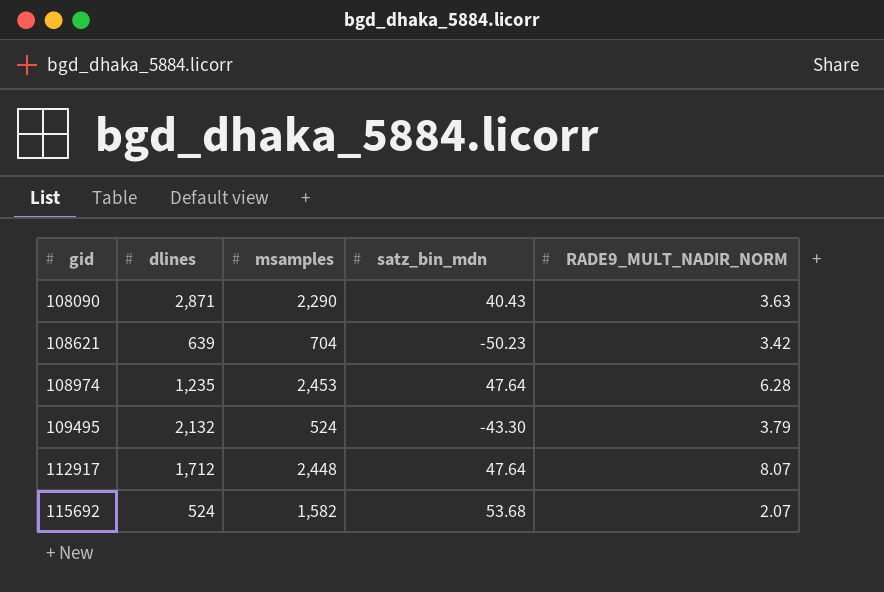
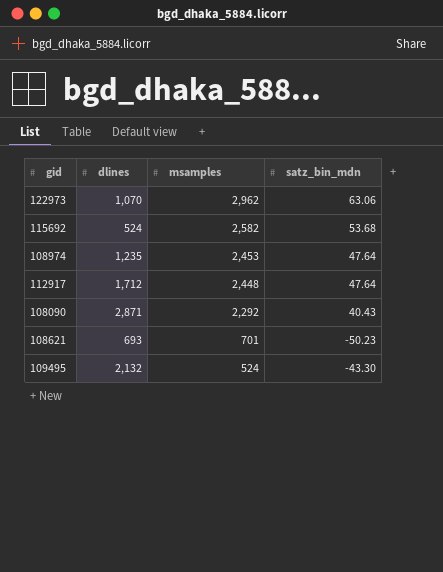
row order: gid ascending -> msamples descending
column RADE9_MULT_NADIR_NORM | position: 5 -> none
row 122973: none -> 1,070 | 2,962 | 63.06
115692 | msamples: 1,582 -> 2,582
108090 | msamples: 2,290 -> 2,292
108621 | dlines: 639 -> 693
108621 | msamples: 704 -> 701

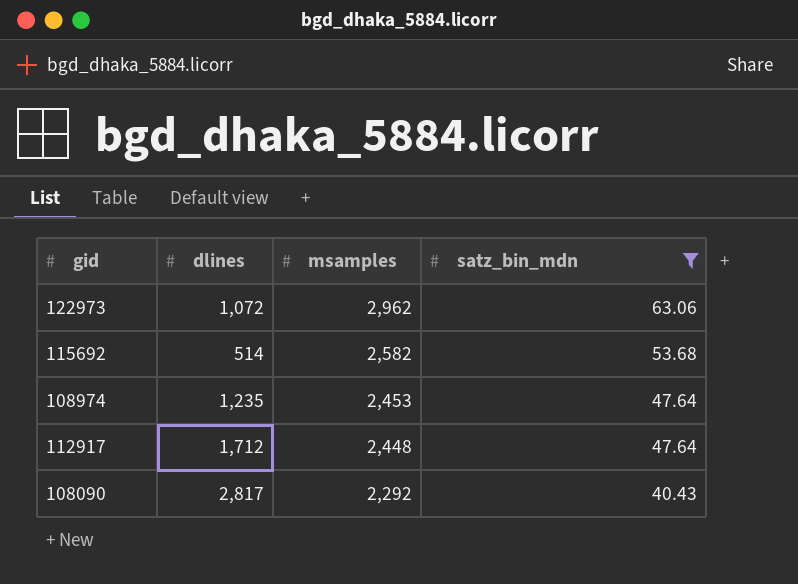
filter: none -> satz_bin_mdn >= 40.43
122973 | dlines: 1,070 -> 1,072
115692 | dlines: 524 -> 514
108090 | dlines: 2,871 -> 2,817

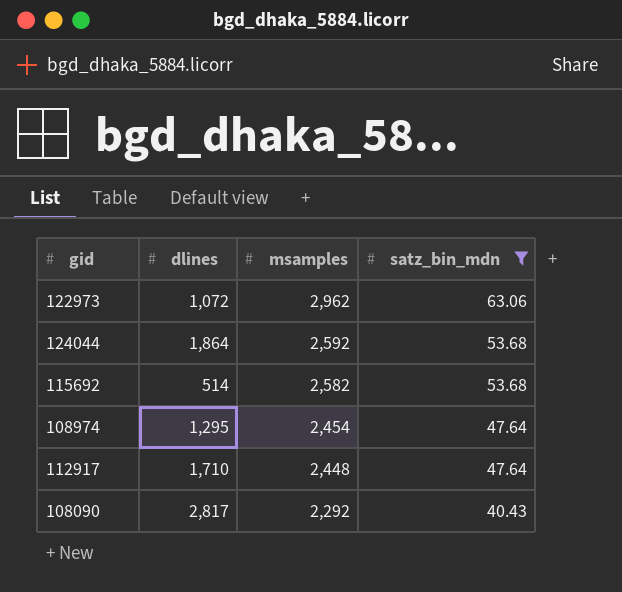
row 124044: none -> 1,864 | 2,592 | 53.68
108974 | dlines: 1,235 -> 1,295
108974 | msamples: 2,453 -> 2,454
112917 | dlines: 1,712 -> 1,710

